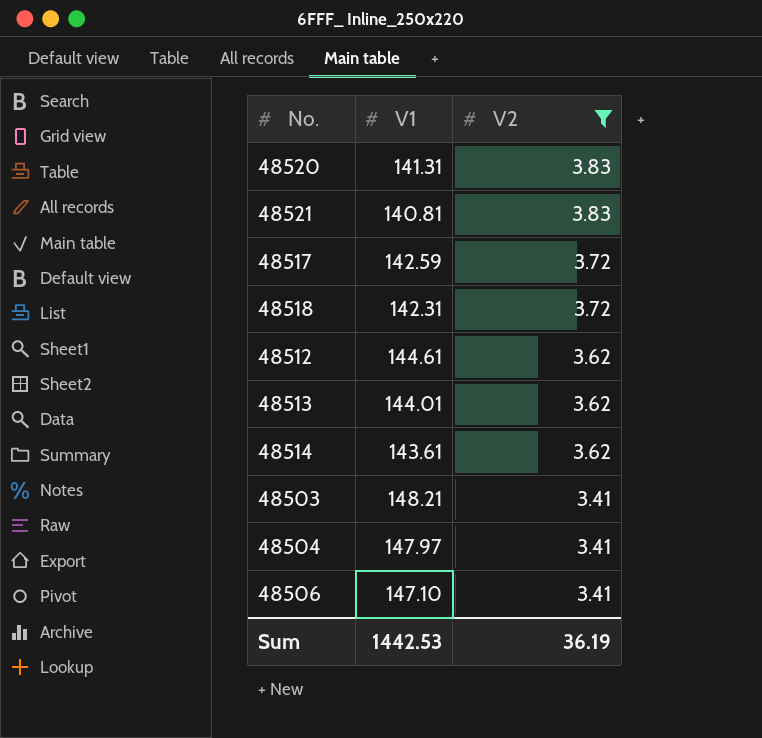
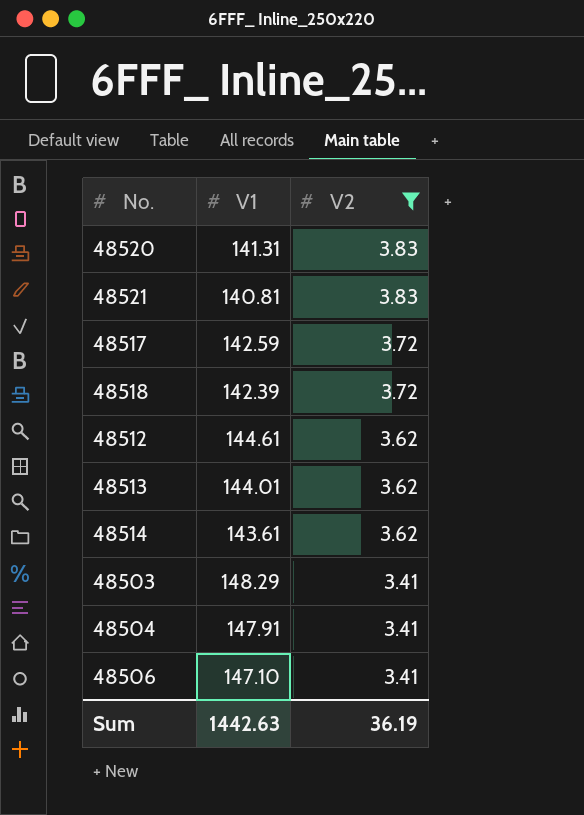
48518 | V1: 142.31 -> 142.39
48503 | V1: 148.21 -> 148.29
48504 | V1: 147.97 -> 147.91
Sum | V1: 1442.53 -> 1442.63

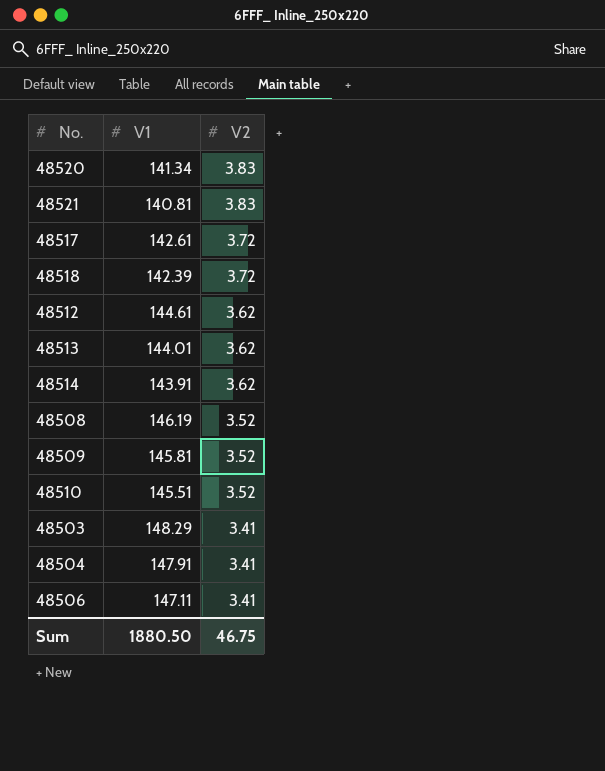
filter: V2 != 3.52 -> none
48520 | V1: 141.31 -> 141.34
48517 | V1: 142.59 -> 142.61
48514 | V1: 143.61 -> 143.91
48506 | V1: 147.10 -> 147.11
Sum | V1: 1442.63 -> 1880.50
Sum | V2: 36.19 -> 46.75

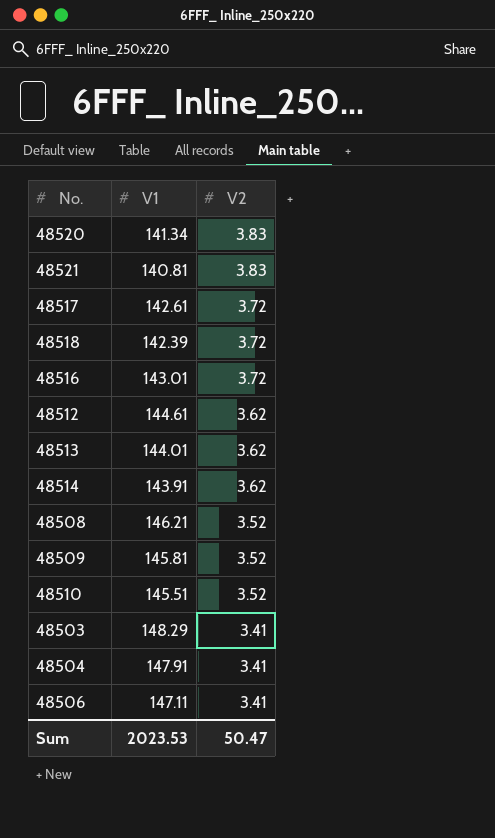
row 48516: none -> 143.01 | 3.72
48508 | V1: 146.19 -> 146.21
Sum | V1: 1880.50 -> 2023.53
Sum | V2: 46.75 -> 50.47

